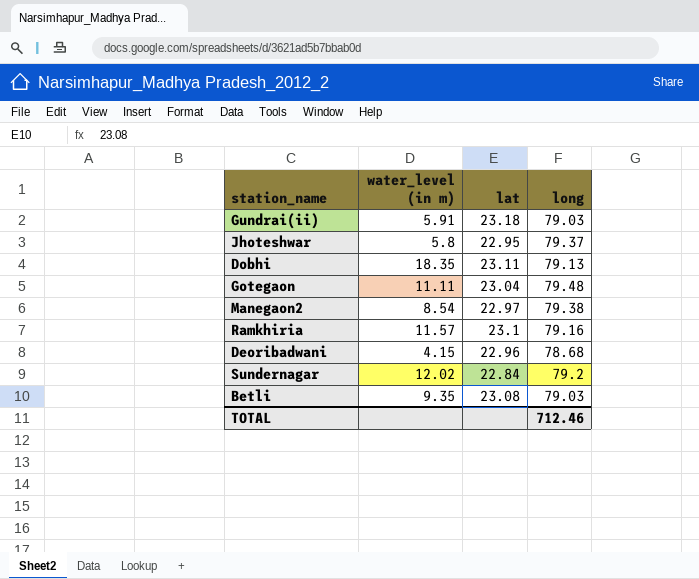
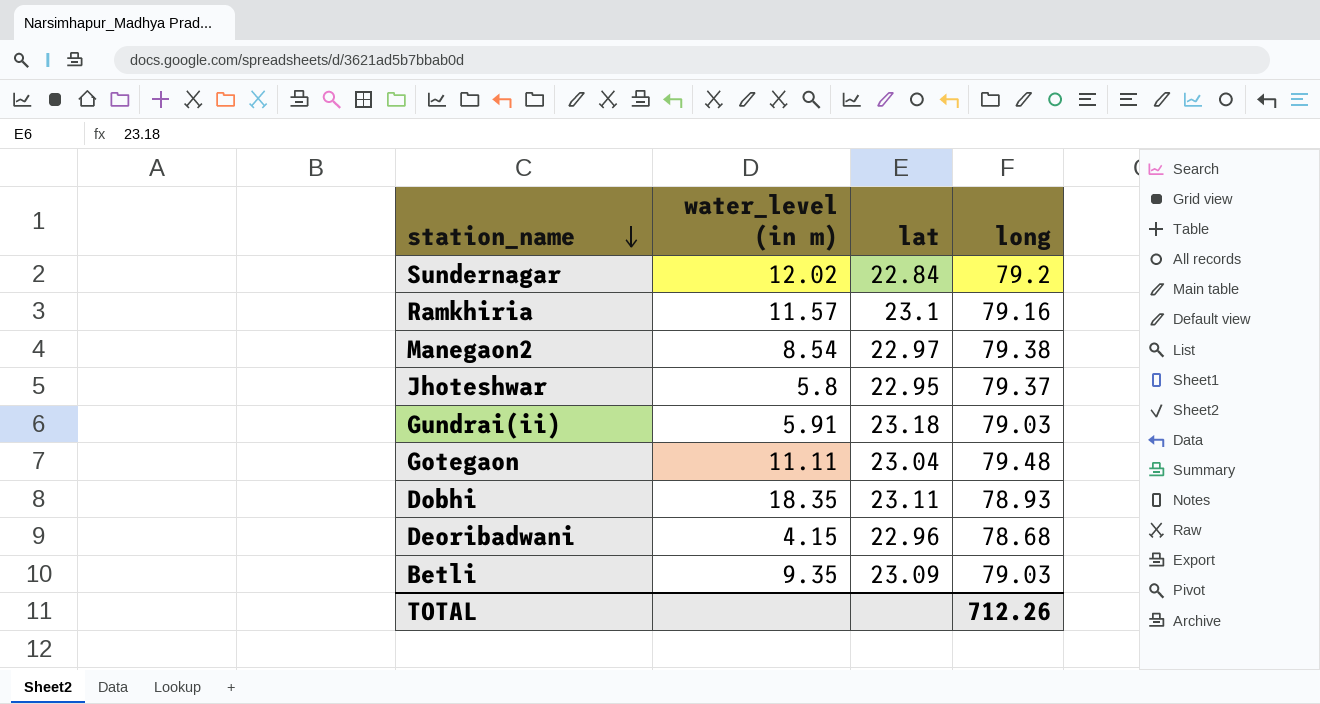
row order: none -> station_name descending
Dobhi | long: 79.13 -> 78.93
Betli | lat: 23.08 -> 23.09
TOTAL | long: 712.46 -> 712.26

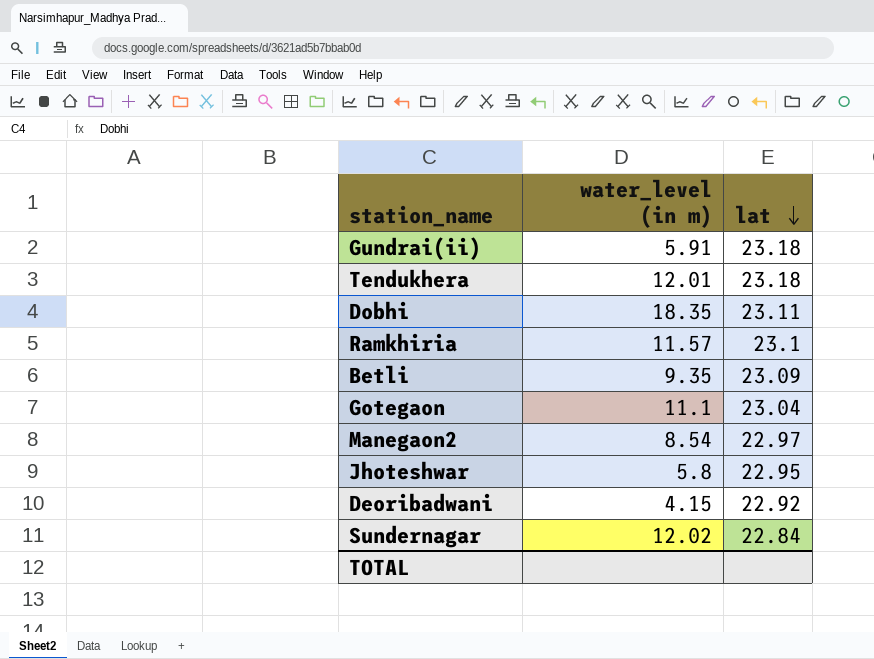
row order: station_name descending -> lat descending
column long | position: 4 -> none
row Tendukhera: none -> 12.01 | 23.18
Gotegaon | water_level (in m): 11.11 -> 11.1
Deoribadwani | lat: 22.96 -> 22.92

